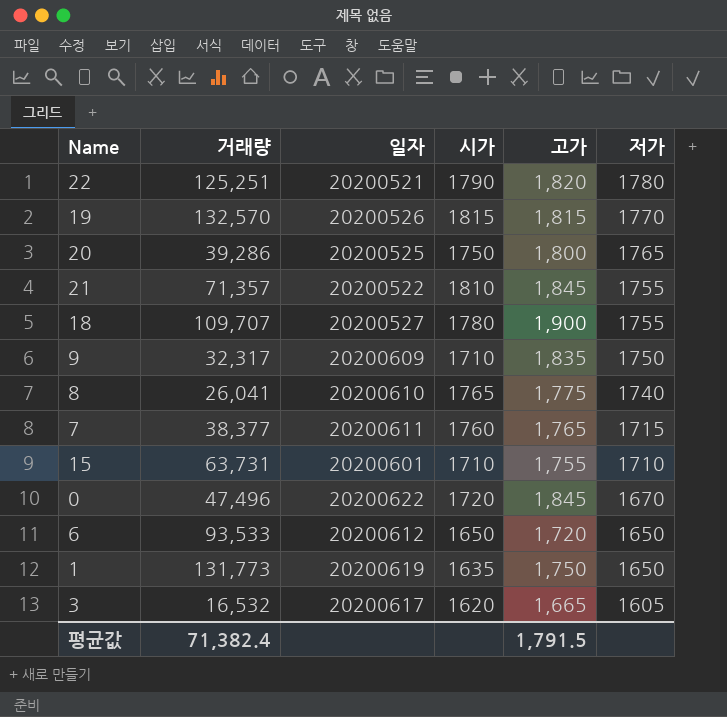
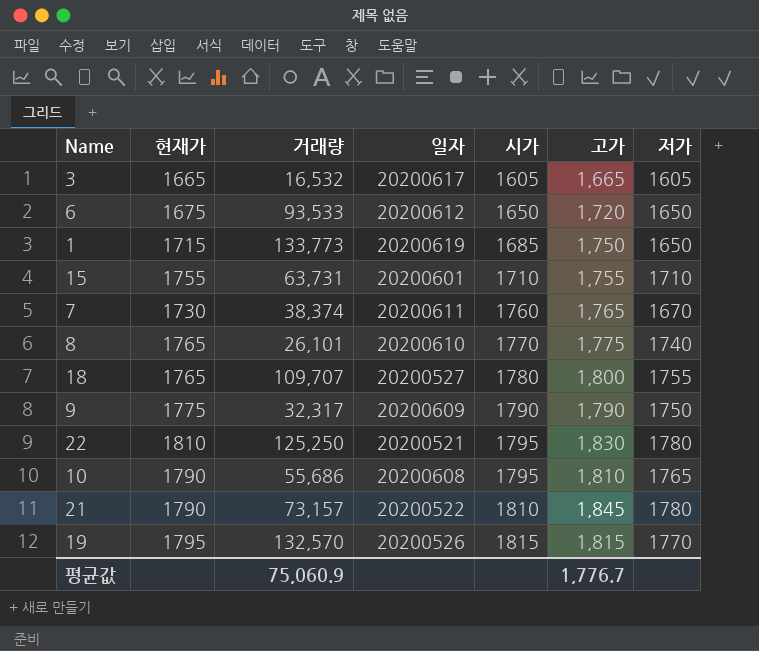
row order: 저가 descending -> 시가 ascending
column 현재가 | position: none -> 2
row 20: 39,286 | 20200525 | 1750 | 1,800 | 1765 -> none
row 0: 47,496 | 20200622 | 1720 | 1,845 | 1670 -> none
3 | 시가: 1620 -> 1605
1 | 거래량: 131,773 -> 133,773
1 | 시가: 1635 -> 1685
7 | 거래량: 38,377 -> 38,374
7 | 저가: 1715 -> 1670
8 | 거래량: 26,041 -> 26,101
8 | 시가: 1765 -> 1770
18 | 고가: 1,900 -> 1,800
9 | 시가: 1710 -> 1790
9 | 고가: 1,835 -> 1,790
22 | 거래량: 125,251 -> 125,250
22 | 시가: 1790 -> 1795
22 | 고가: 1,820 -> 1,830
row 10: none -> 1790 | 55,686 | 20200608 | 1795 | 1,810 | 1765
21 | 거래량: 71,357 -> 73,157
21 | 저가: 1755 -> 1780
평균값 | 거래량: 71,382.4 -> 75,060.9
평균값 | 고가: 1,791.5 -> 1,776.7

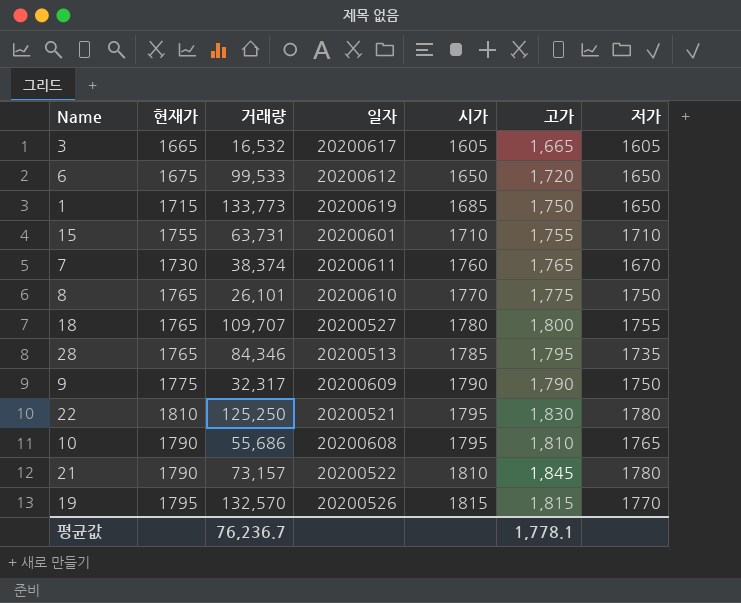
6 | 거래량: 93,533 -> 99,533
8 | 저가: 1740 -> 1750
row 28: none -> 1765 | 84,346 | 20200513 | 1785 | 1,795 | 1735
평균값 | 거래량: 75,060.9 -> 76,236.7
평균값 | 고가: 1,776.7 -> 1,778.1

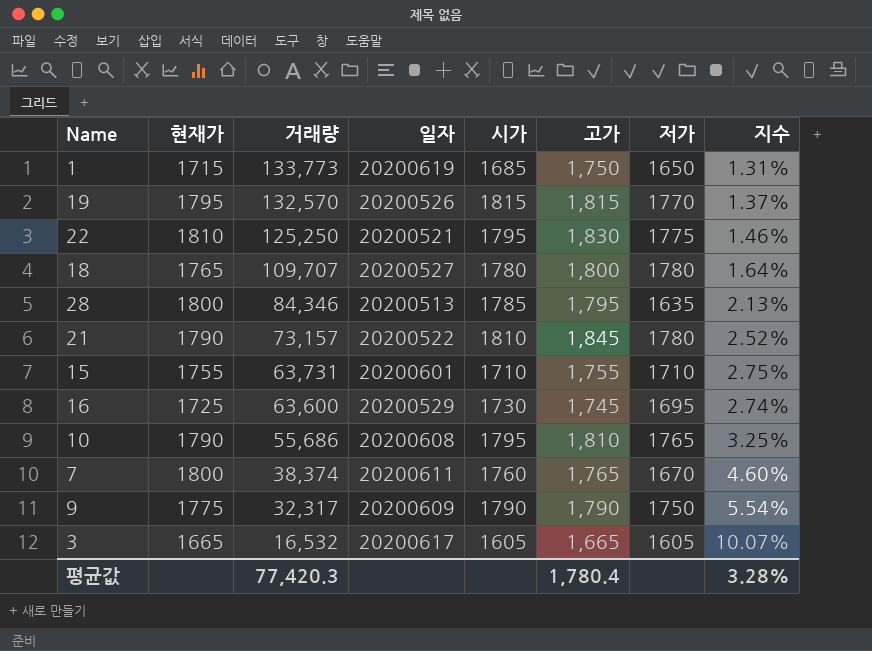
row order: 시가 ascending -> 거래량 descending
column 지수 | formula: none -> [고가] / [거래량]
row 6: 1675 | 99,533 | 20200612 | 1650 | 1,720 | 1650 -> none
row 8: 1765 | 26,101 | 20200610 | 1770 | 1,775 | 1750 -> none
22 | 저가: 1780 -> 1775
18 | 저가: 1755 -> 1780
28 | 현재가: 1765 -> 1800
28 | 저가: 1735 -> 1635
row 16: none -> 1725 | 63,600 | 20200529 | 1730 | 1,745 | 1695 | 2.74%
7 | 현재가: 1730 -> 1800
평균값 | 거래량: 76,236.7 -> 77,420.3
평균값 | 고가: 1,778.1 -> 1,780.4

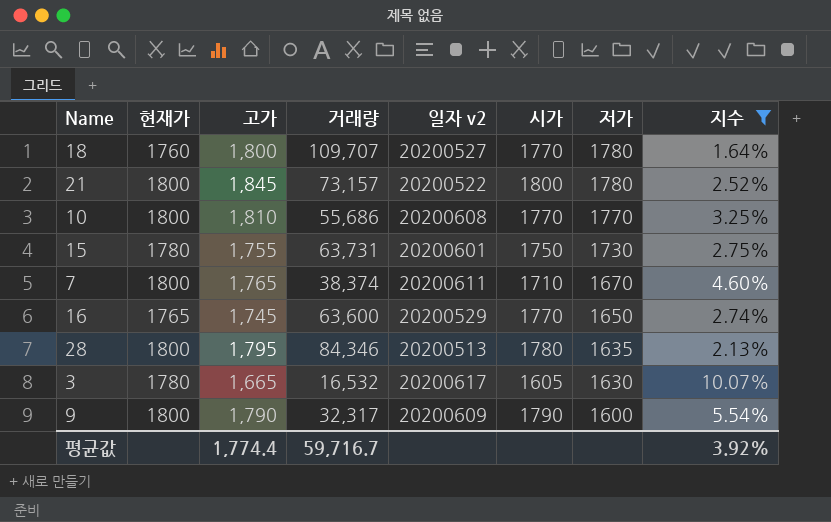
filter: none -> 지수 >= 1.64%
row order: 거래량 descending -> 저가 descending
column 고가 | position: 6 -> 3
column name: 일자 -> 일자 v2
18 | 현재가: 1765 -> 1760
18 | 시가: 1780 -> 1770
21 | 현재가: 1790 -> 1800
21 | 시가: 1810 -> 1800
10 | 현재가: 1790 -> 1800
10 | 시가: 1795 -> 1770
10 | 저가: 1765 -> 1770
15 | 현재가: 1755 -> 1780
15 | 시가: 1710 -> 1750
15 | 저가: 1710 -> 1730
7 | 시가: 1760 -> 1710
16 | 현재가: 1725 -> 1765
16 | 시가: 1730 -> 1770
16 | 저가: 1695 -> 1650
28 | 시가: 1785 -> 1780
3 | 현재가: 1665 -> 1780
3 | 저가: 1605 -> 1630
9 | 현재가: 1775 -> 1800
9 | 저가: 1750 -> 1600
평균값 | 고가: 1,780.4 -> 1,774.4
평균값 | 거래량: 77,420.3 -> 59,716.7
평균값 | 지수: 3.28% -> 3.92%

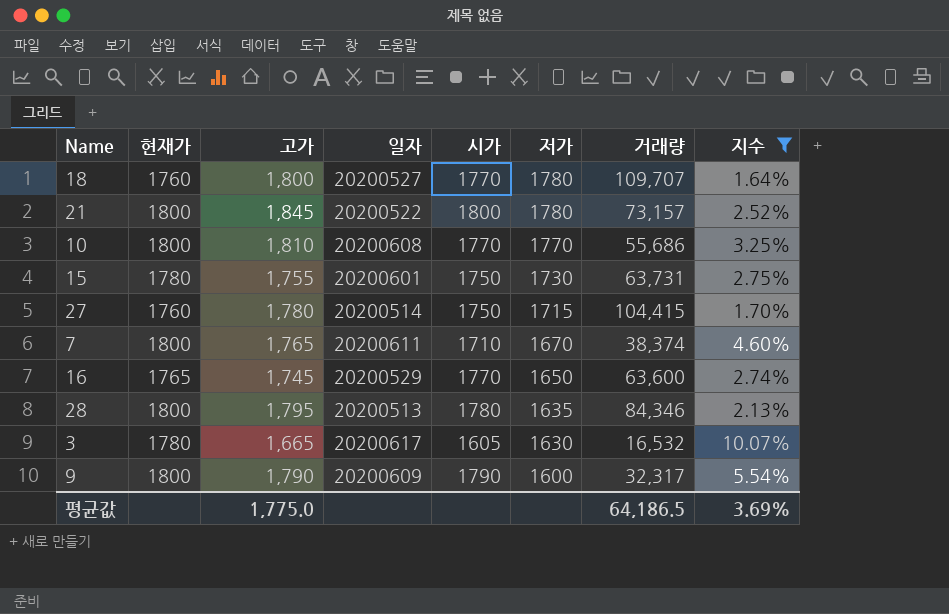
column name: 일자 v2 -> 일자
column 거래량 | position: 4 -> 7
row 27: none -> 1760 | 1,780 | 20200514 | 1750 | 1715 | 104,415 | 1.70%
평균값 | 고가: 1,774.4 -> 1,775.0
평균값 | 거래량: 59,716.7 -> 64,186.5
평균값 | 지수: 3.92% -> 3.69%

